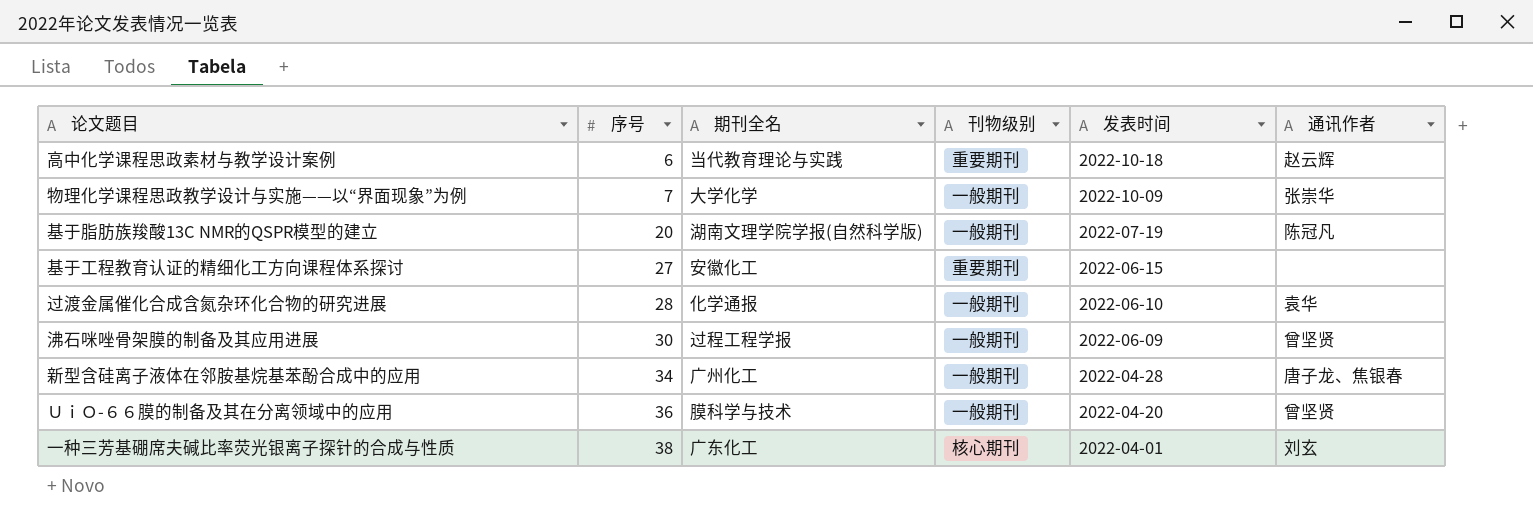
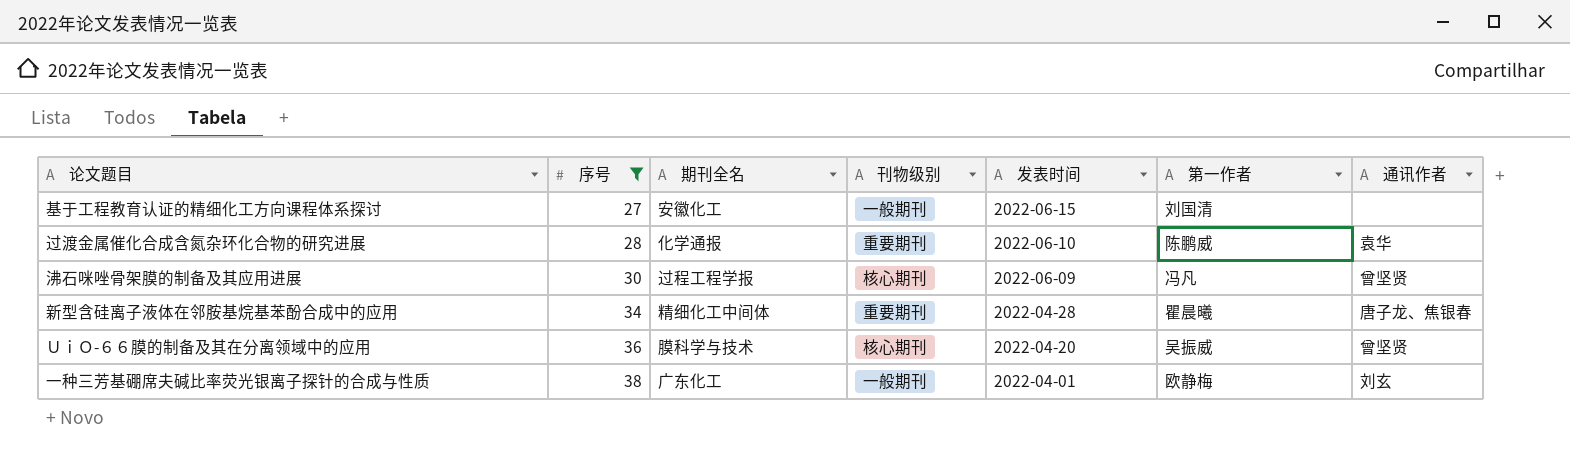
filter: none -> 序号 >= 27
column 第一作者 | position: none -> 6
基于工程教育认证的精细化工方向课程体系探讨 | 刊物级别: 重要期刊 -> 一般期刊
过渡金属催化合成含氮杂环化合物的研究进展 | 刊物级别: 一般期刊 -> 重要期刊
沸石咪唑骨架膜的制备及其应用进展 | 刊物级别: 一般期刊 -> 核心期刊
新型含硅离子液体在邻胺基烷基苯酚合成中的应用 | 期刊全名: 广州化工 -> 精细化工中间体
新型含硅离子液体在邻胺基烷基苯酚合成中的应用 | 刊物级别: 一般期刊 -> 重要期刊
ＵｉＯ-６６膜的制备及其在分离领域中的应用 | 刊物级别: 一般期刊 -> 核心期刊
一种三芳基硼席夫碱比率荧光银离子探针的合成与性质 | 刊物级别: 核心期刊 -> 一般期刊

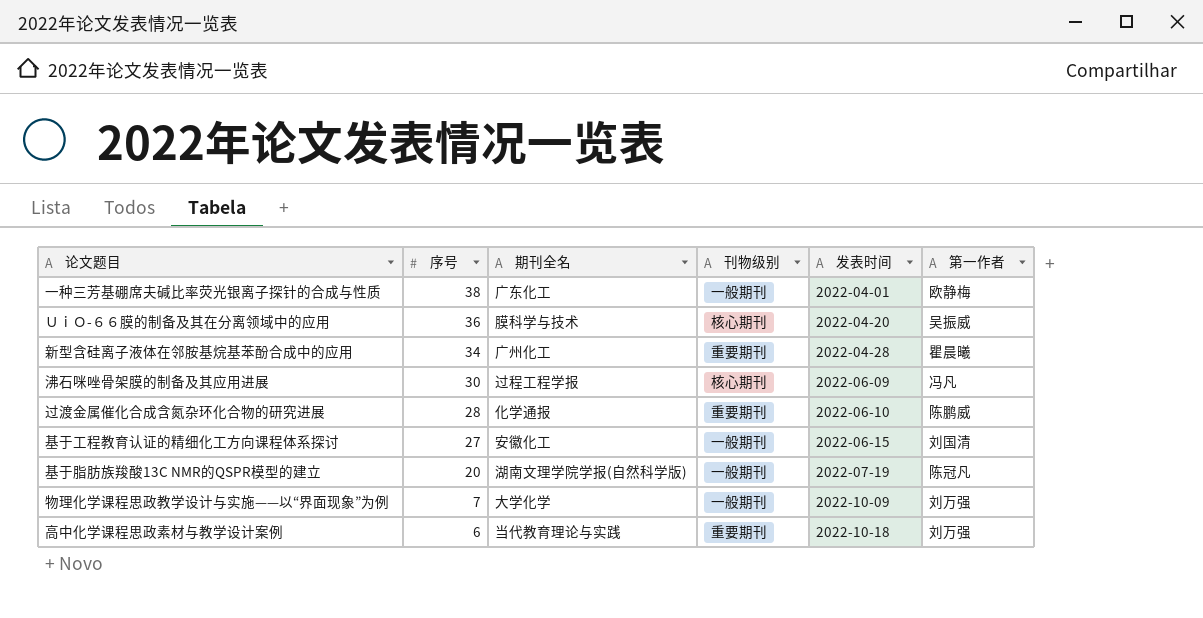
filter: 序号 >= 27 -> none
row order: 序号 ascending -> 序号 descending
column 通讯作者 | position: 7 -> none
新型含硅离子液体在邻胺基烷基苯酚合成中的应用 | 期刊全名: 精细化工中间体 -> 广州化工

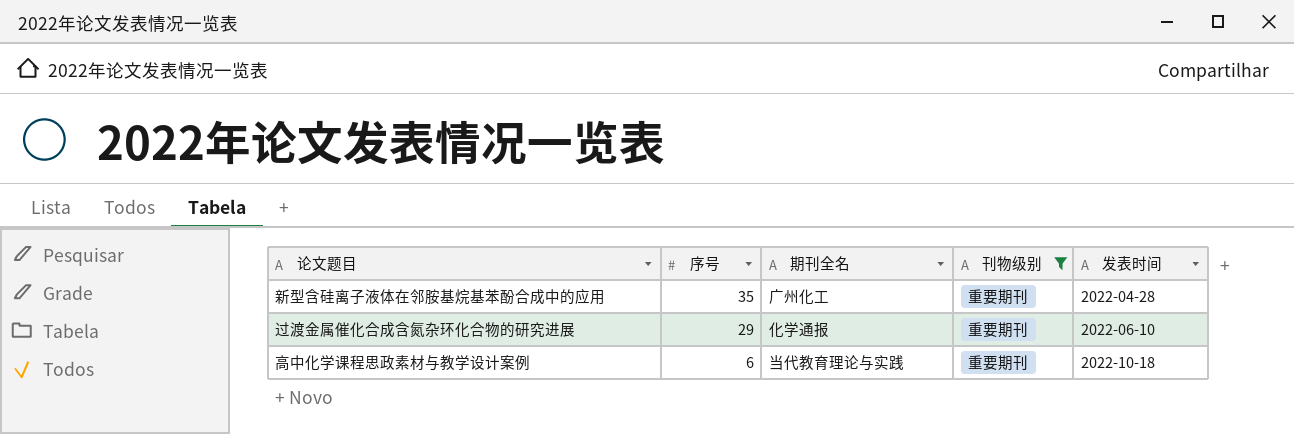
filter: none -> 刊物级别 = 重要期刊
column 第一作者 | position: 6 -> none
新型含硅离子液体在邻胺基烷基苯酚合成中的应用 | 序号: 34 -> 35
过渡金属催化合成含氮杂环化合物的研究进展 | 序号: 28 -> 29

